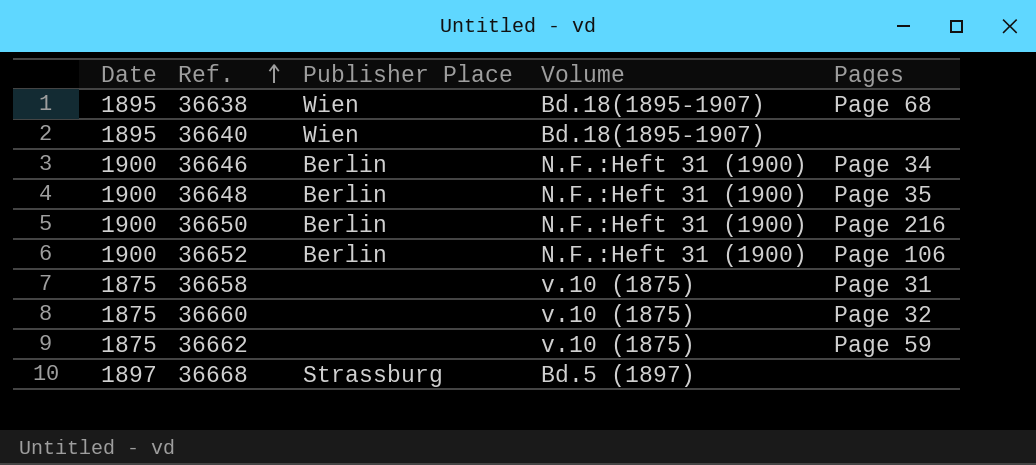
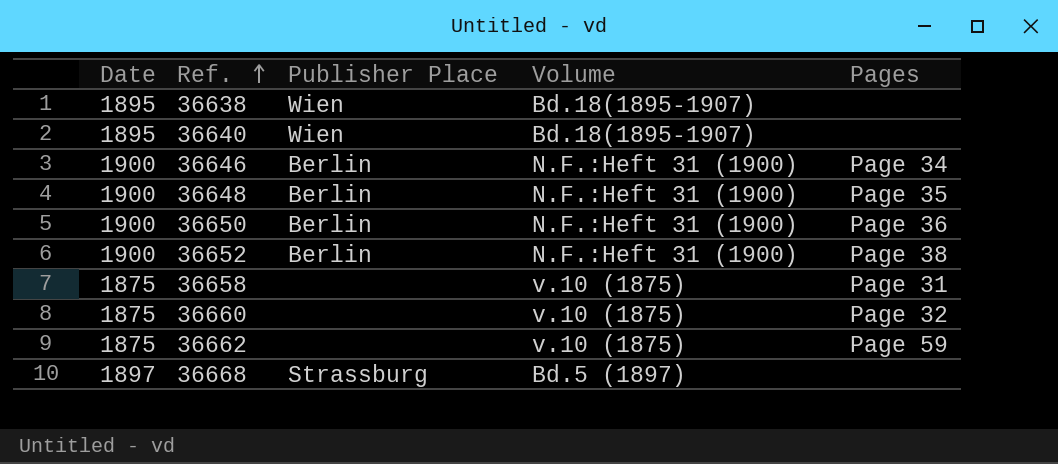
36638 | Pages: Page 68 -> none
36650 | Pages: Page 216 -> Page 36
36652 | Pages: Page 106 -> Page 38

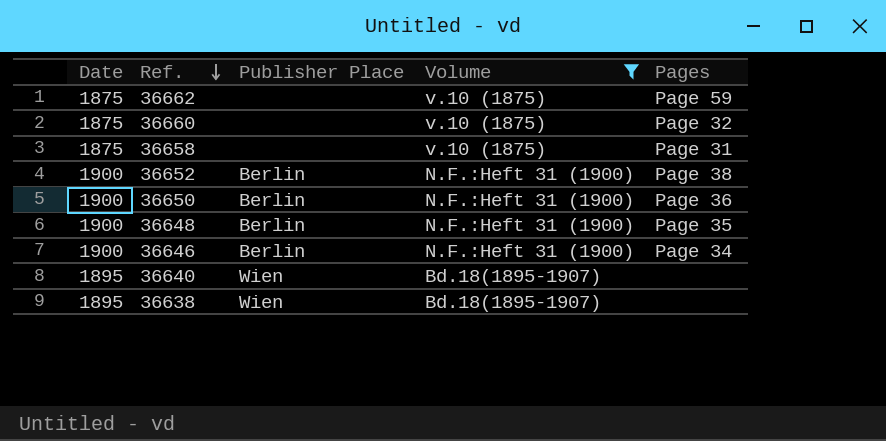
filter: none -> Volume != Bd.5 (1897)
row order: Ref. ascending -> Ref. descending

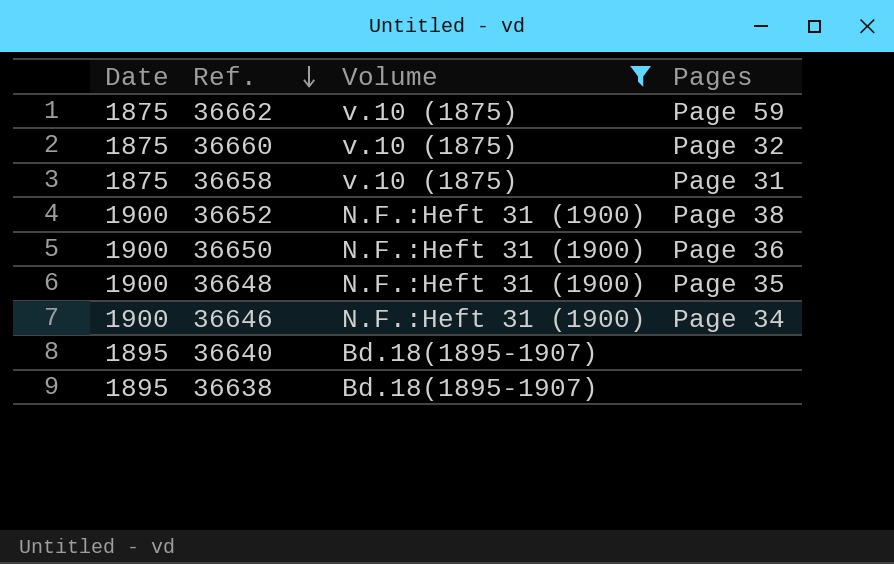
column Publisher Place | position: 3 -> none

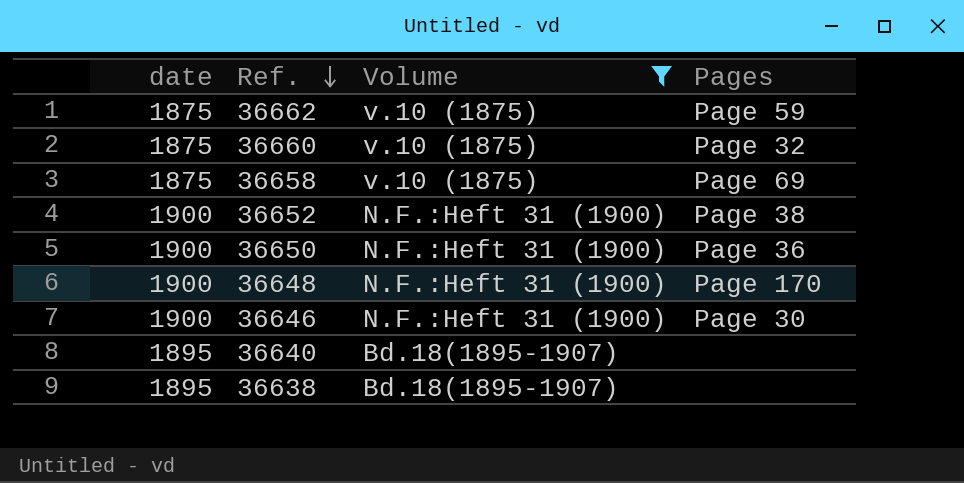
column name: Date -> date
36658 | Pages: Page 31 -> Page 69
36648 | Pages: Page 35 -> Page 170
36646 | Pages: Page 34 -> Page 30

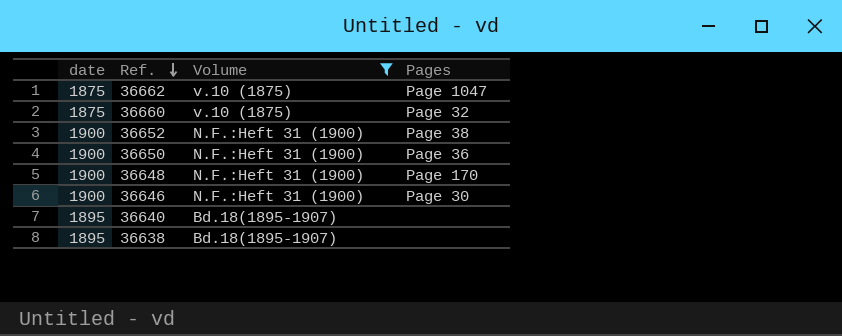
row 36658: 1875 | v.10 (1875) | Page 69 -> none
36662 | Pages: Page 59 -> Page 1047

